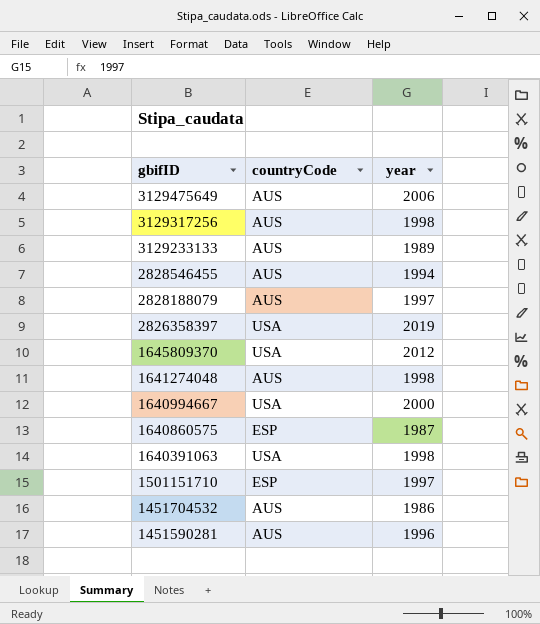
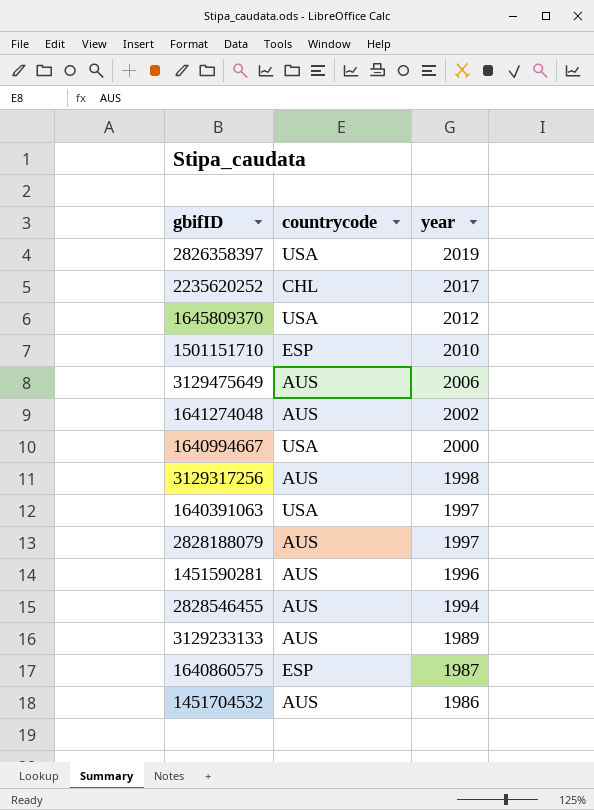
row order: gbifID descending -> year descending
column name: countryCode -> countrycode
row 2235620252: none -> CHL | 2017
1501151710 | year: 1997 -> 2010
1641274048 | year: 1998 -> 2002
1640391063 | year: 1998 -> 1997

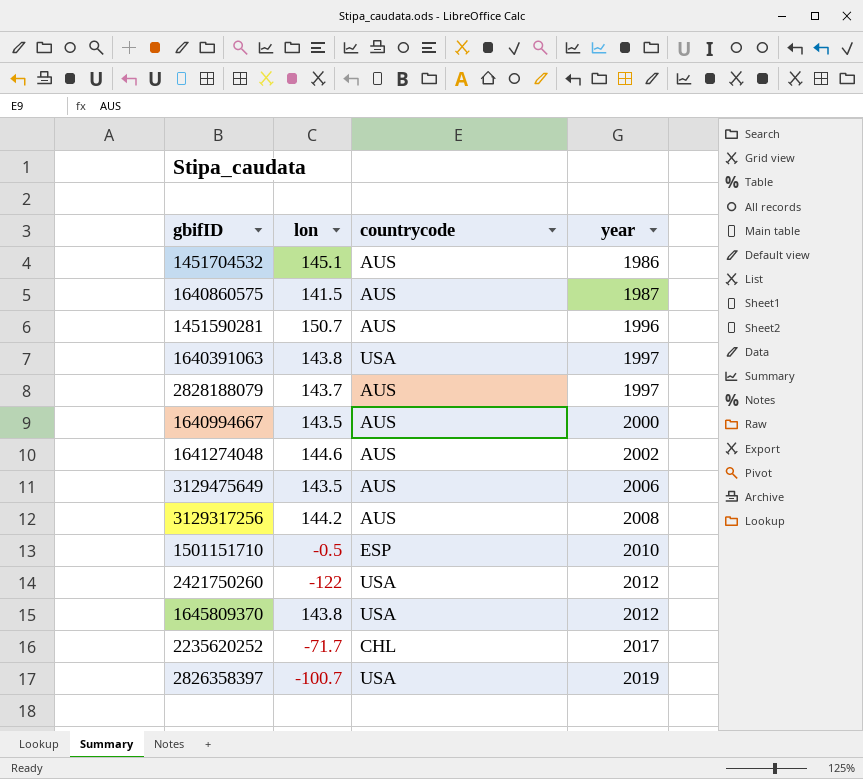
row order: year descending -> year ascending
column lon | position: none -> 2
row 2828546455: AUS | 1994 -> none
row 3129233133: AUS | 1989 -> none
1640860575 | countrycode: ESP -> AUS
1640994667 | countrycode: USA -> AUS
3129317256 | year: 1998 -> 2008
row 2421750260: none -> -122 | USA | 2012

